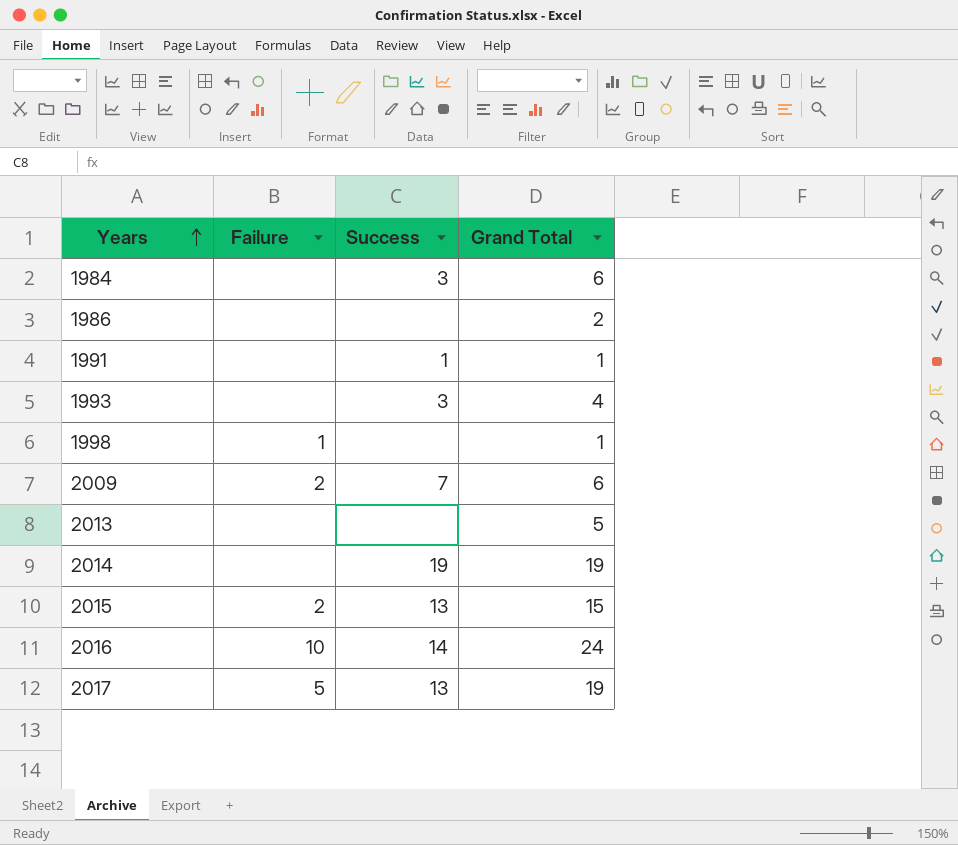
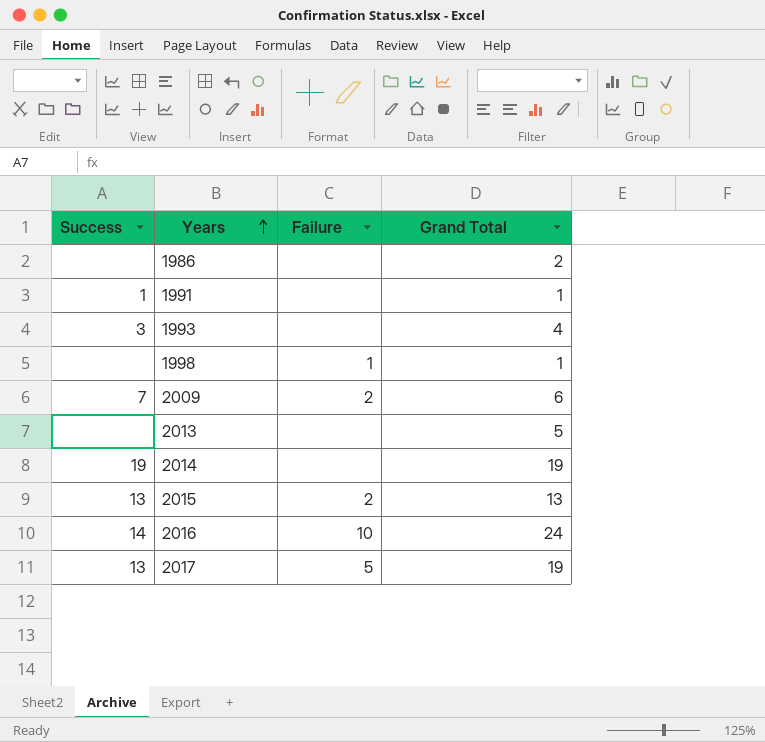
column Success | position: 3 -> 1
row 1984: none | 3 | 6 -> none
2015 | Grand Total: 15 -> 13

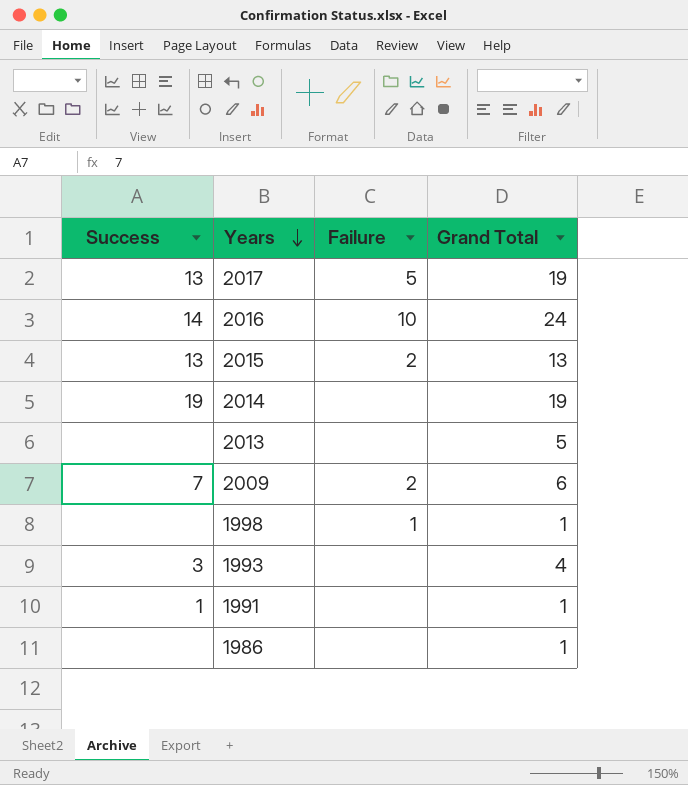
row order: Years ascending -> Years descending
1986 | Grand Total: 2 -> 1

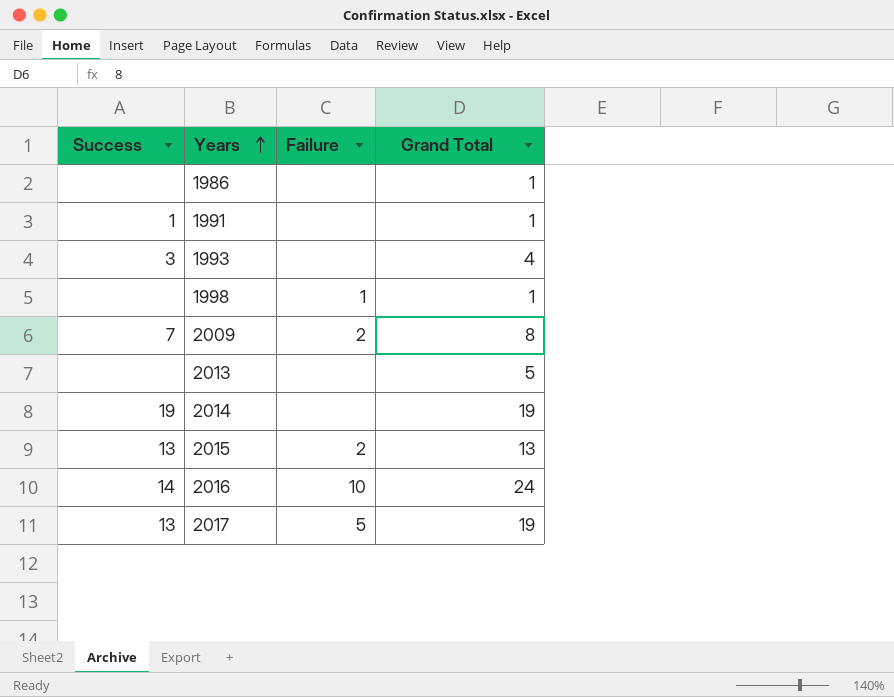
row order: Years descending -> Years ascending
2009 | Grand Total: 6 -> 8

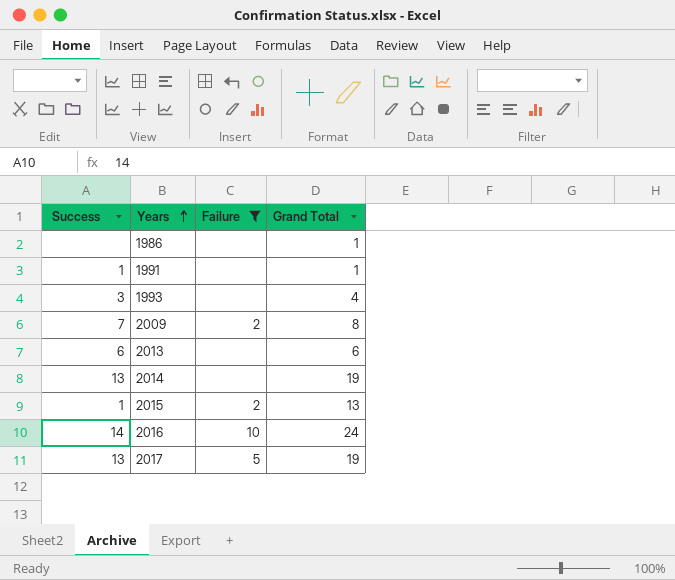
filter: none -> Failure != 1
2013 | Success: none -> 6
2013 | Grand Total: 5 -> 6
2014 | Success: 19 -> 13
2015 | Success: 13 -> 1

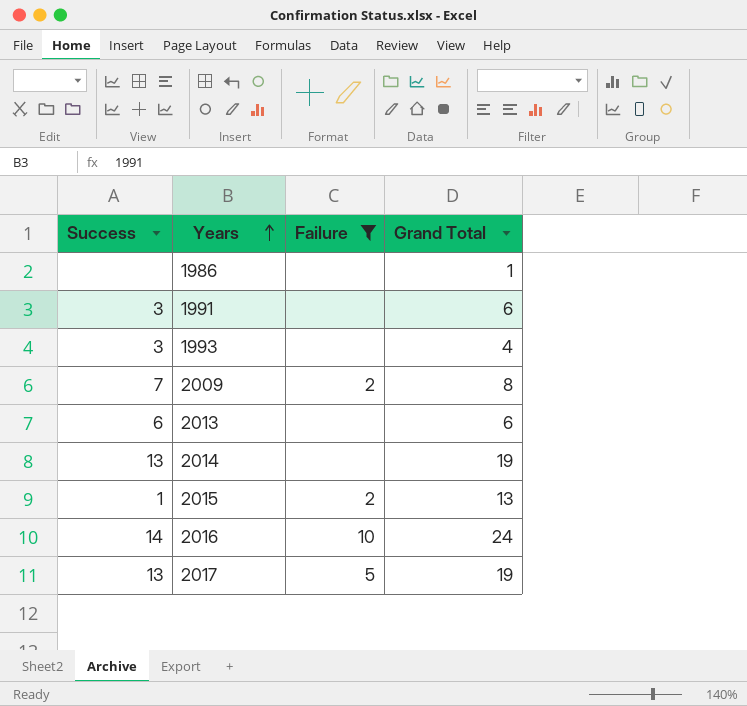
1991 | Success: 1 -> 3
1991 | Grand Total: 1 -> 6

